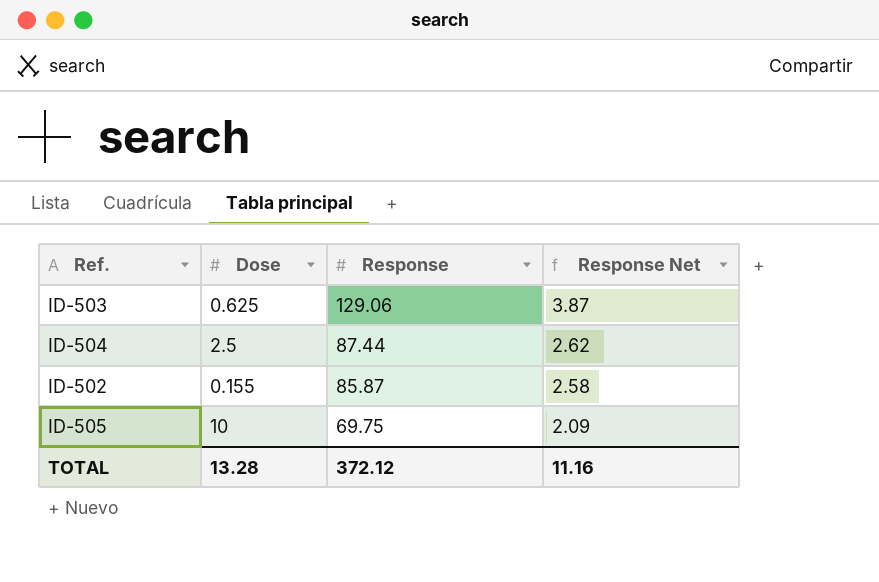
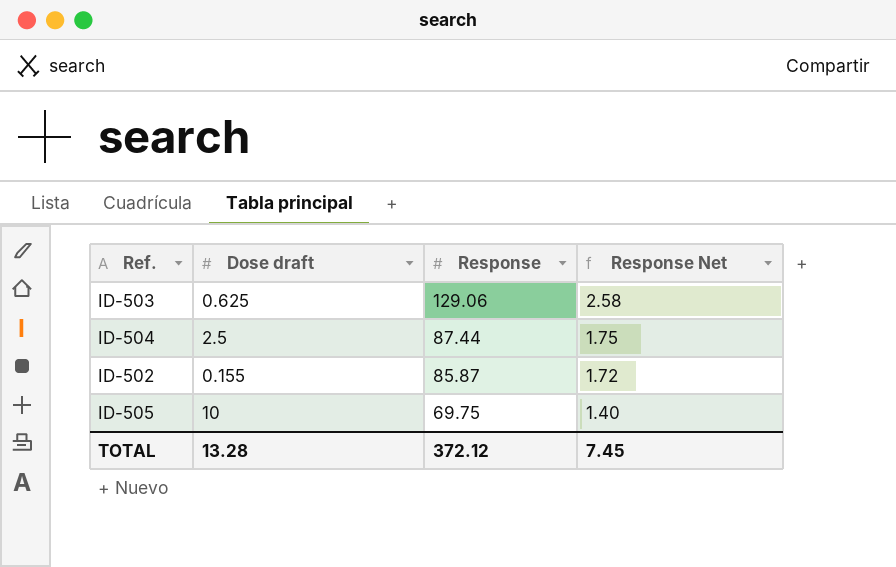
column name: Dose -> Dose draft
column Response Net | formula: [Response] * 0.03 -> [Response] * 0.02
TOTAL | Response Net: 11.16 -> 7.45

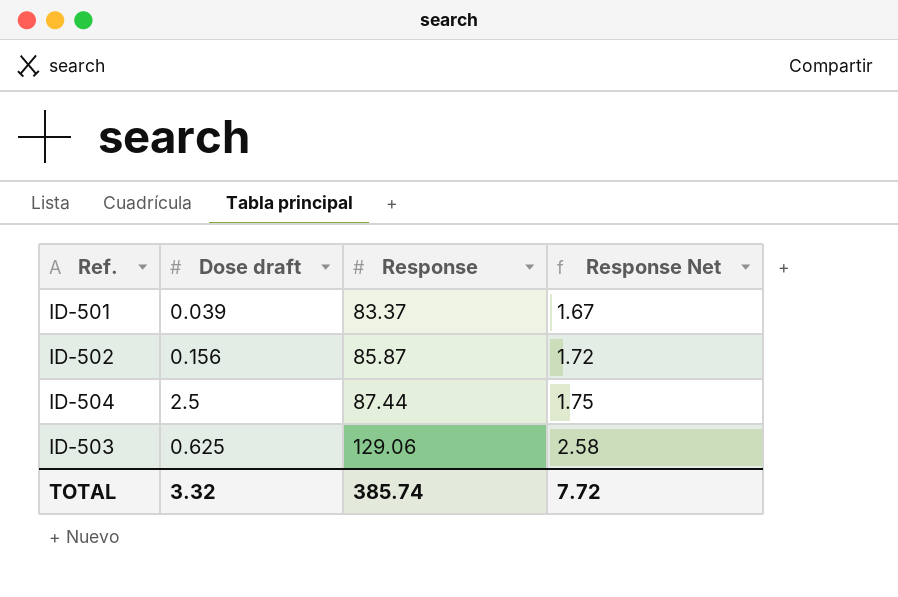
row order: Response descending -> Response ascending
row ID-505: 10 | 69.75 | 1.40 -> none
row ID-501: none -> 0.039 | 83.37 | 1.67
ID-502 | Dose draft: 0.155 -> 0.156
TOTAL | Dose draft: 13.28 -> 3.32
TOTAL | Response: 372.12 -> 385.74
TOTAL | Response Net: 7.45 -> 7.72

